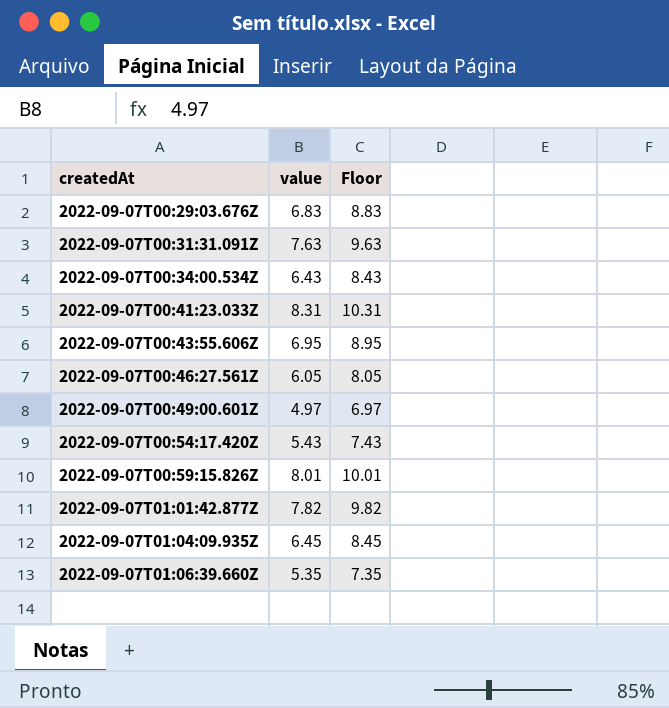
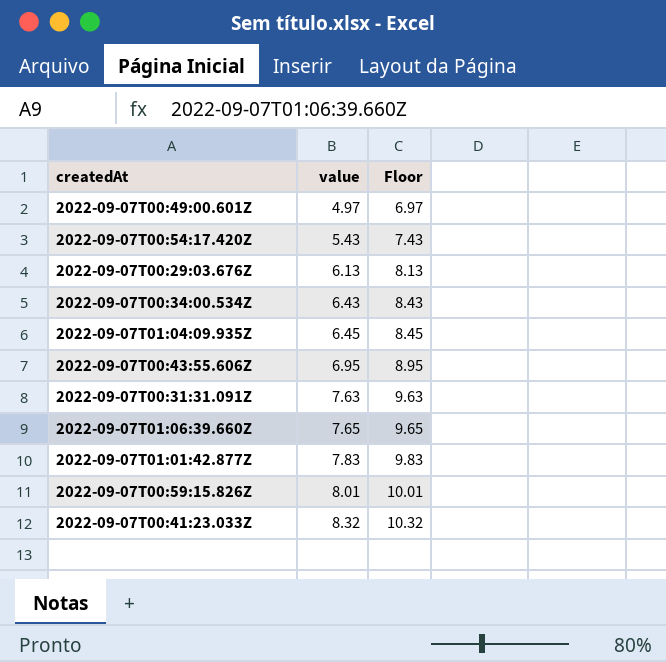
row order: createdAt ascending -> value ascending
row 2022-09-07T00:46:27.561Z: 6.05 | 8.05 -> none
2022-09-07T00:29:03.676Z | value: 6.83 -> 6.13
2022-09-07T00:29:03.676Z | Floor: 8.83 -> 8.13
2022-09-07T01:06:39.660Z | value: 5.35 -> 7.65
2022-09-07T01:06:39.660Z | Floor: 7.35 -> 9.65
2022-09-07T01:01:42.877Z | value: 7.82 -> 7.83
2022-09-07T01:01:42.877Z | Floor: 9.82 -> 9.83
2022-09-07T00:41:23.033Z | value: 8.31 -> 8.32
2022-09-07T00:41:23.033Z | Floor: 10.31 -> 10.32

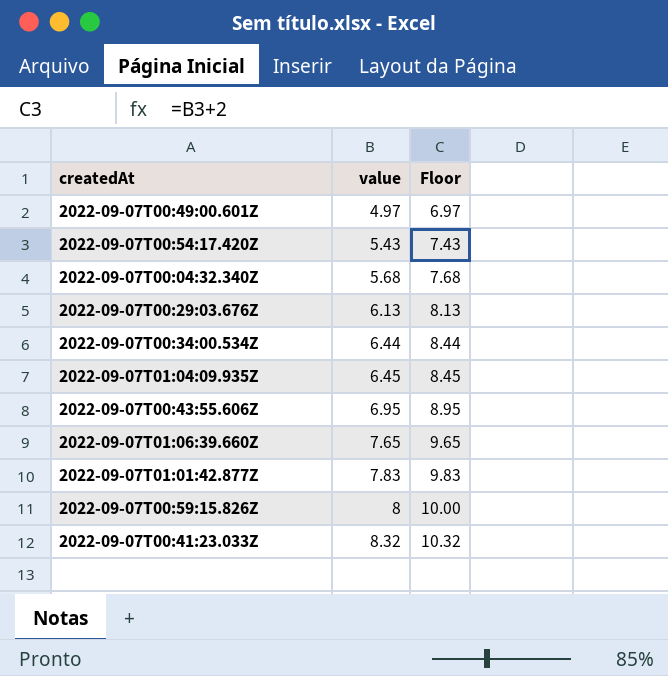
row 2022-09-07T00:31:31.091Z: 7.63 | 9.63 -> none
row 2022-09-07T00:04:32.340Z: none -> 5.68 | 7.68
2022-09-07T00:34:00.534Z | value: 6.43 -> 6.44
2022-09-07T00:34:00.534Z | Floor: 8.43 -> 8.44
2022-09-07T00:59:15.826Z | value: 8.01 -> 8
2022-09-07T00:59:15.826Z | Floor: 10.01 -> 10.00

